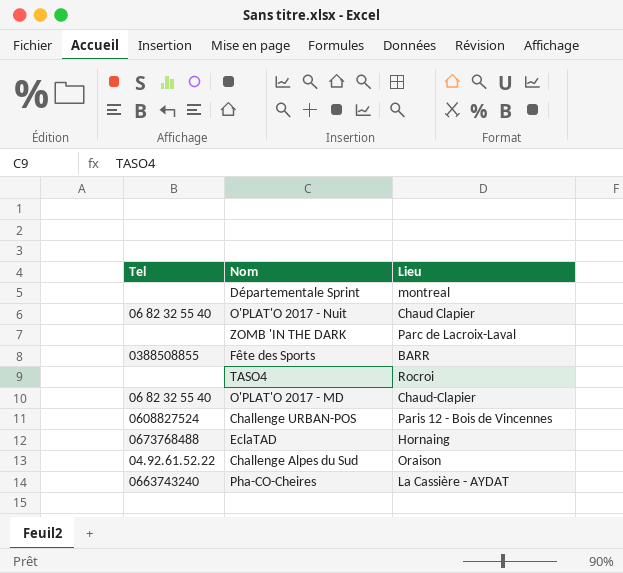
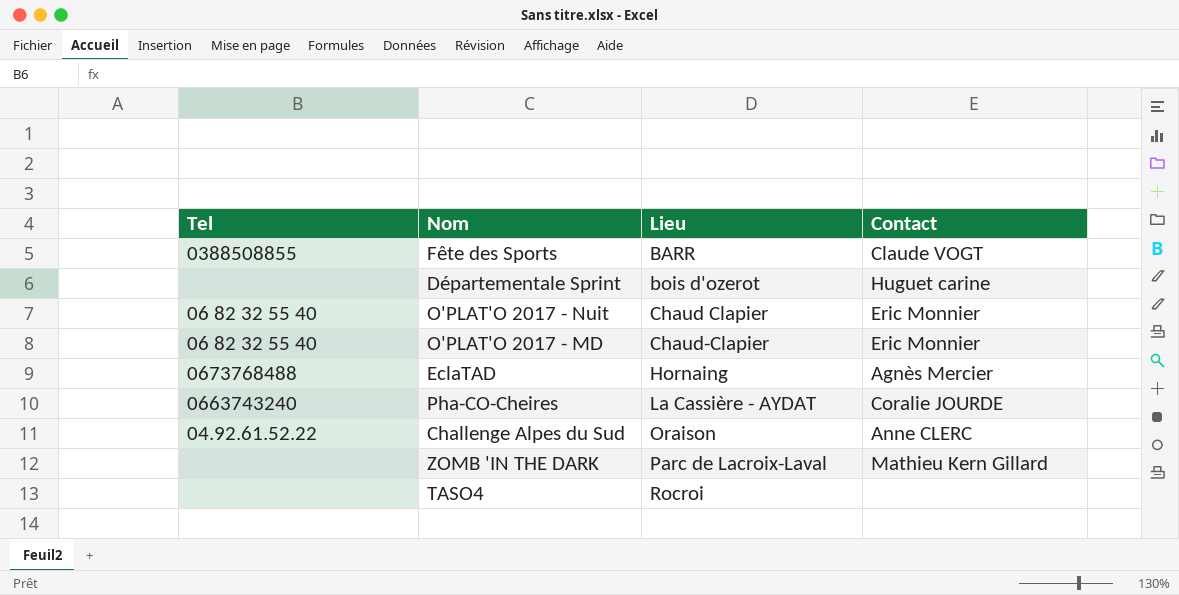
row order: none -> Lieu ascending
column Contact | position: none -> 4
row Challenge URBAN-POS: 0608827524 | Paris 12 - Bois de Vincennes -> none
Départementale Sprint | Lieu: montreal -> bois d'ozerot

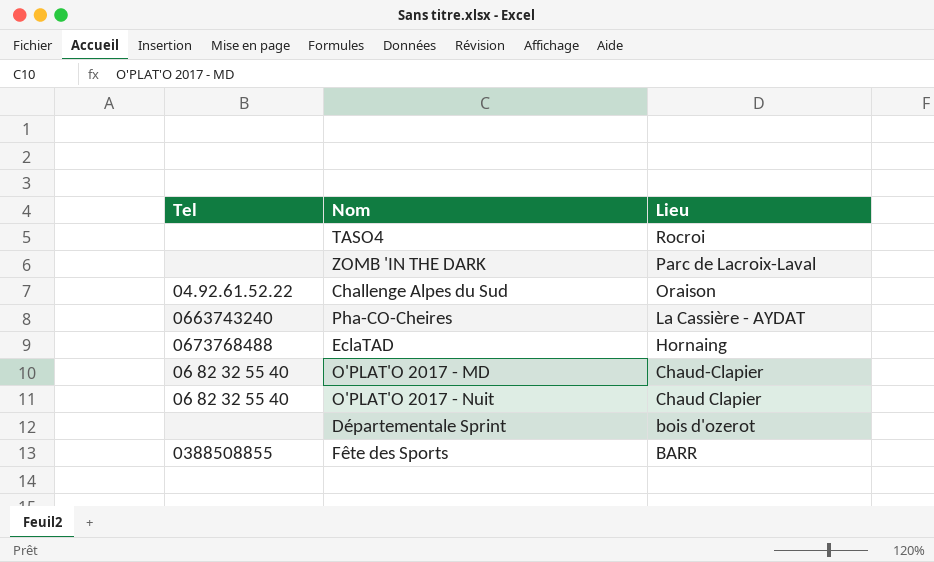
row order: Lieu ascending -> Lieu descending
column Contact | position: 4 -> none

